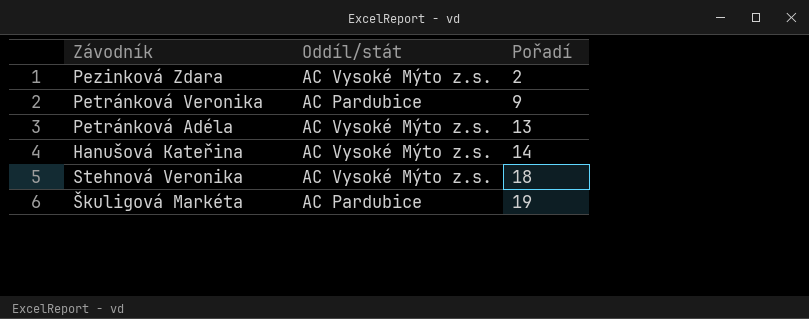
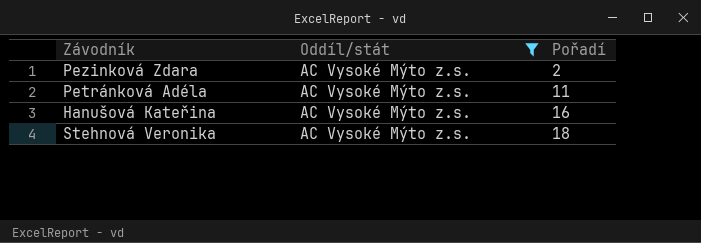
filter: none -> Oddíl/stát = AC Vysoké Mýto z.s.
Petránková Adéla | Pořadí: 13 -> 11
Hanušová Kateřina | Pořadí: 14 -> 16

